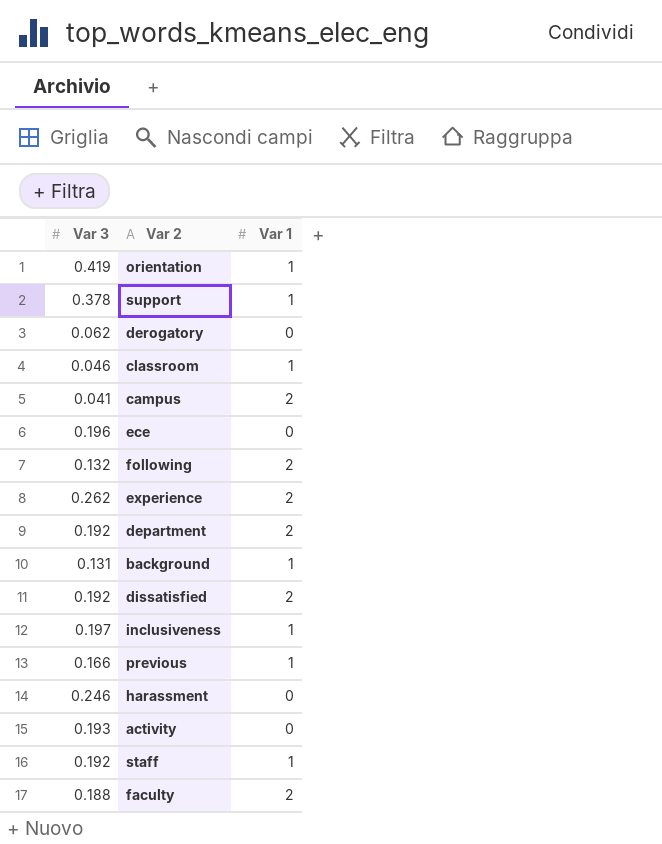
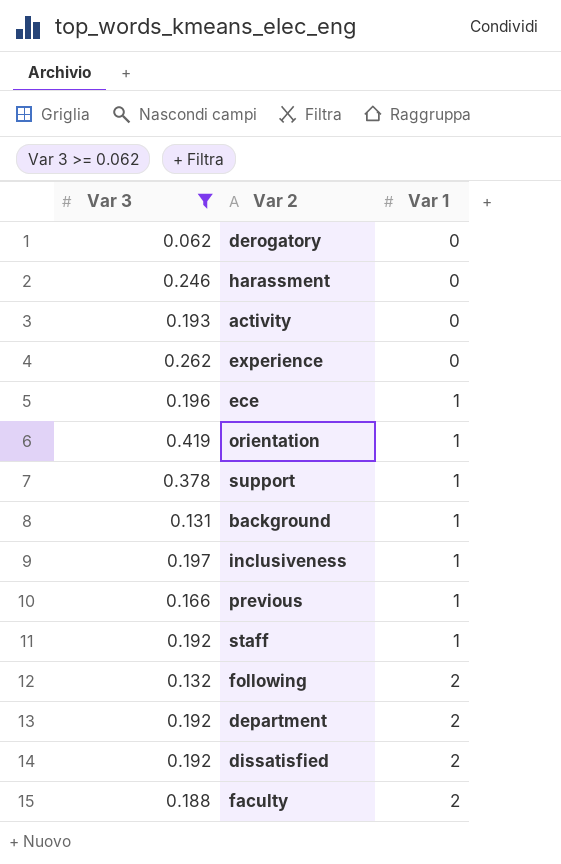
filter: none -> Var 3 >= 0.062
row order: none -> Var 1 ascending
experience | Var 1: 2 -> 0
ece | Var 1: 0 -> 1

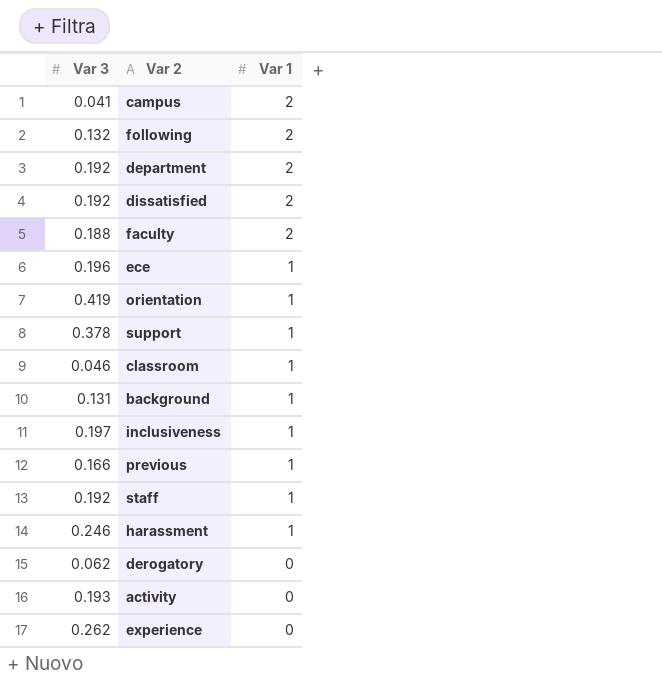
filter: Var 3 >= 0.062 -> none
row order: Var 1 ascending -> Var 1 descending
harassment | Var 1: 0 -> 1

